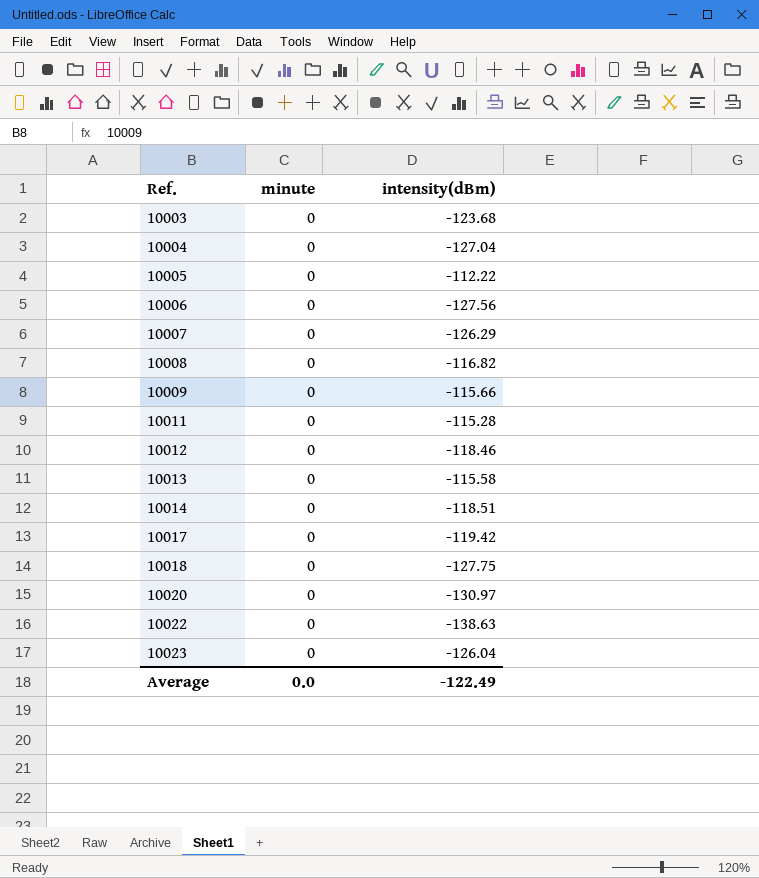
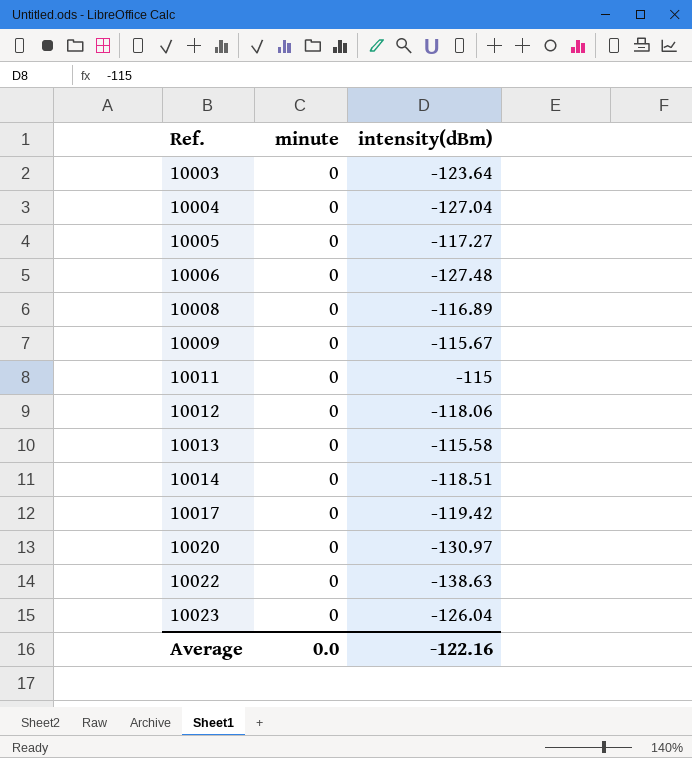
row 10007: 0 | -126.29 -> none
row 10018: 0 | -127.75 -> none
10003 | intensity(dBm): -123.68 -> -123.64
10005 | intensity(dBm): -112.22 -> -117.27
10006 | intensity(dBm): -127.56 -> -127.48
10008 | intensity(dBm): -116.82 -> -116.89
10009 | intensity(dBm): -115.66 -> -115.67
10011 | intensity(dBm): -115.28 -> -115
10012 | intensity(dBm): -118.46 -> -118.06
Average | intensity(dBm): -122.49 -> -122.16

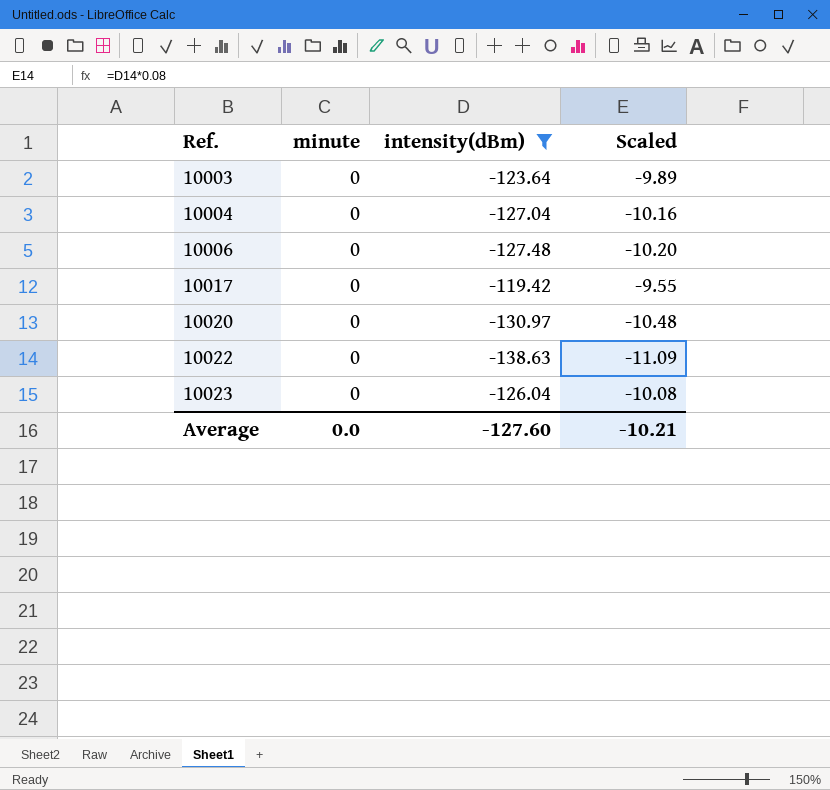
filter: none -> intensity(dBm) <= -119.42
column Scaled | formula: none -> [intensity(dBm)] * 0.08
Average | intensity(dBm): -122.16 -> -127.60

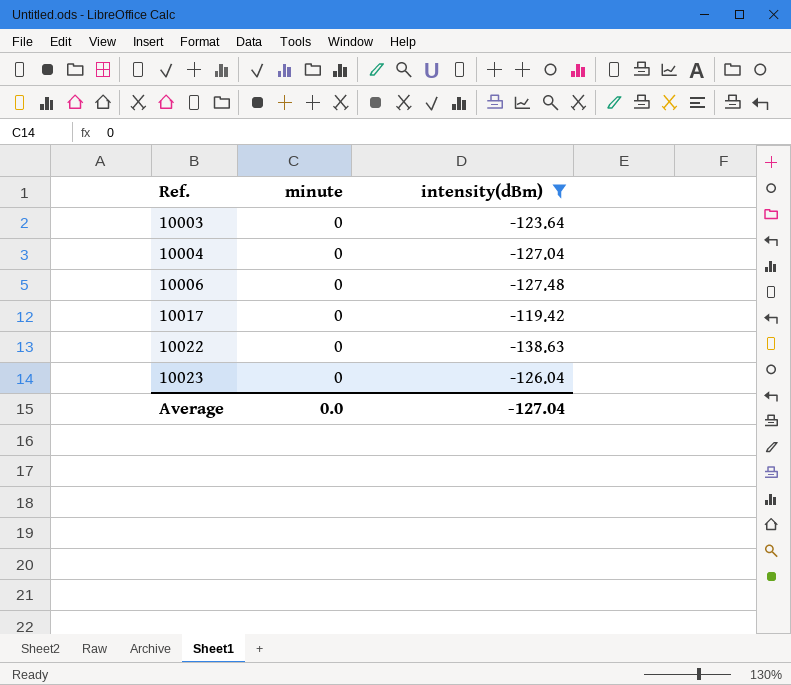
column Scaled | formula: [intensity(dBm)] * 0.08 -> none
row 10020: 0 | -130.97 | -10.48 -> none
Average | intensity(dBm): -127.60 -> -127.04

